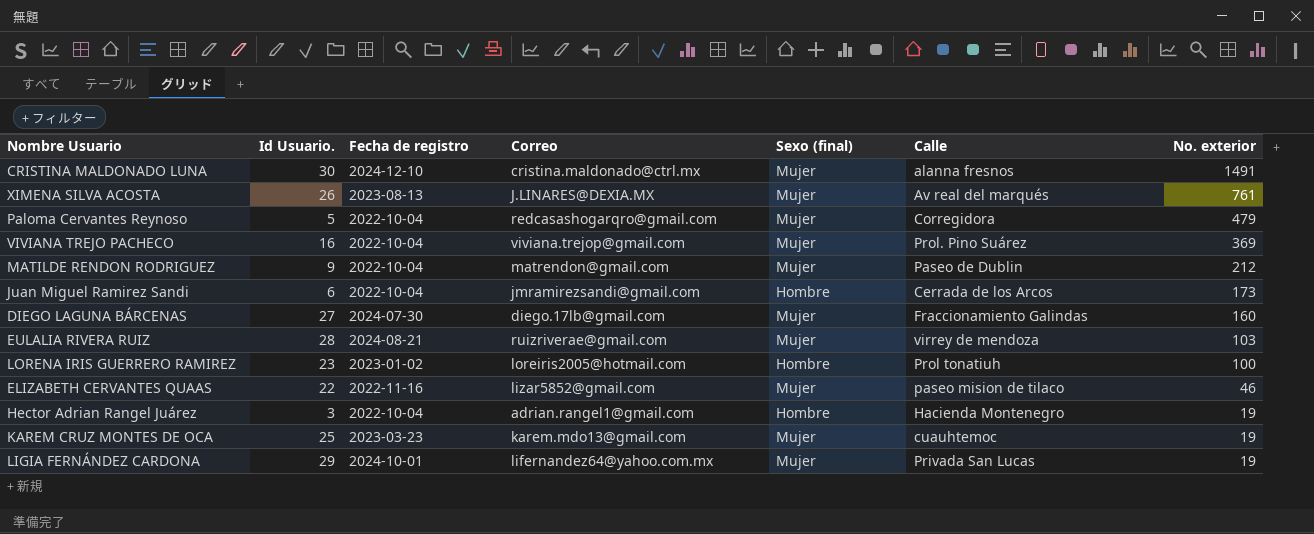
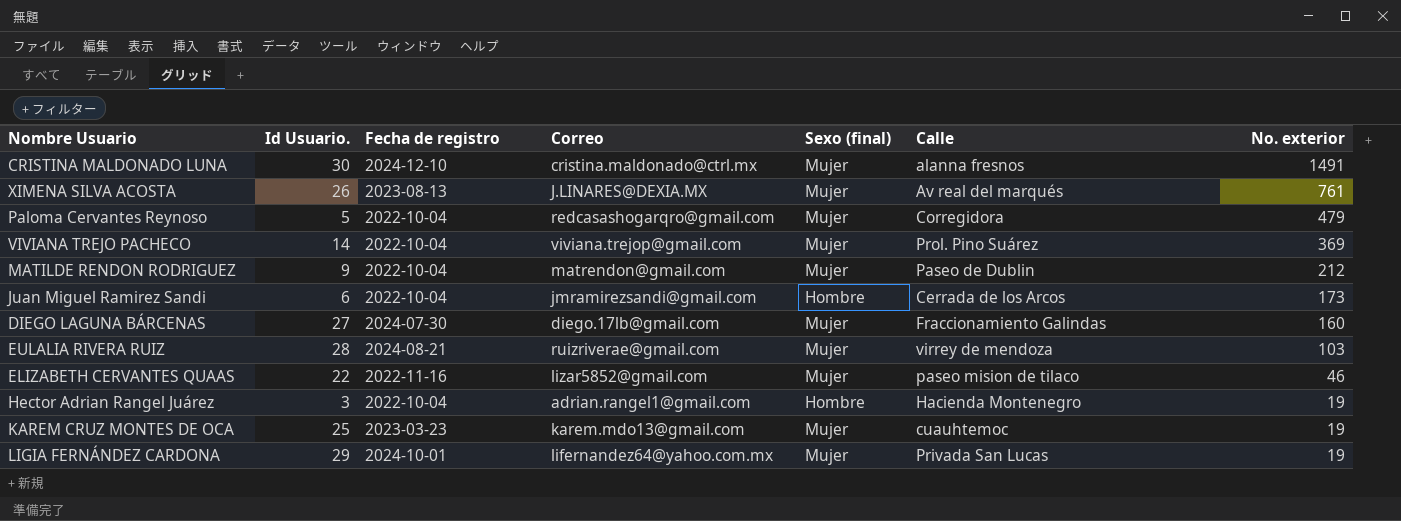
row LORENA IRIS GUERRERO RAMIREZ: 23 | 2023-01-02 | loreiris2005@hotmail.com | Hombre | Prol tonatiuh | 100 -> none
VIVIANA TREJO PACHECO | Id Usuario.: 16 -> 14

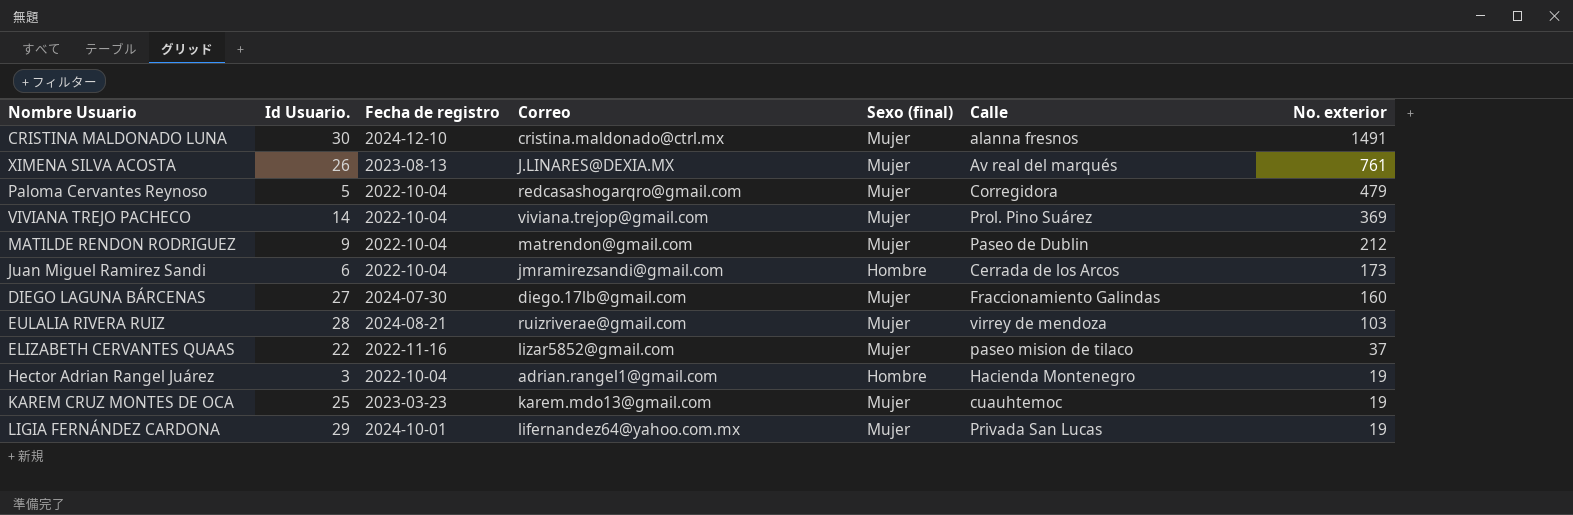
ELIZABETH CERVANTES QUAAS | No. exterior: 46 -> 37

